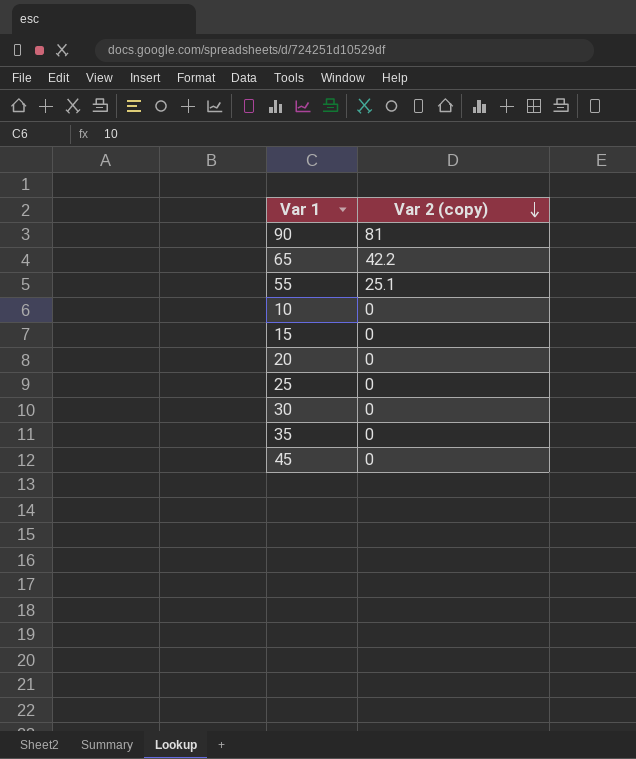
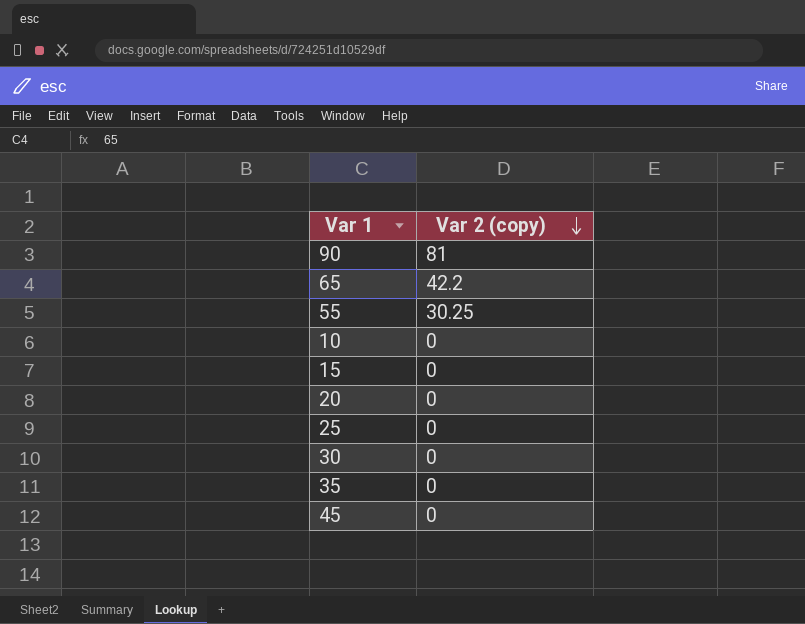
55 | Var 2 (copy): 25.1 -> 30.25

